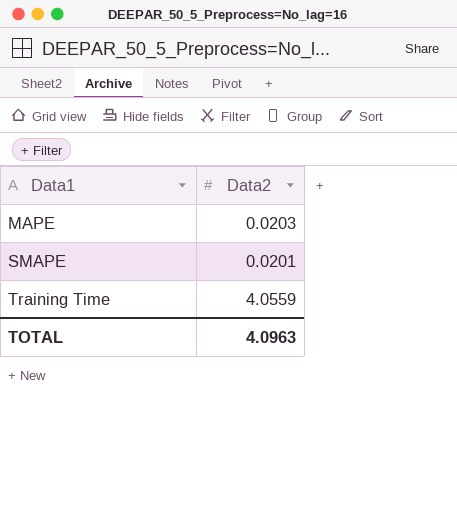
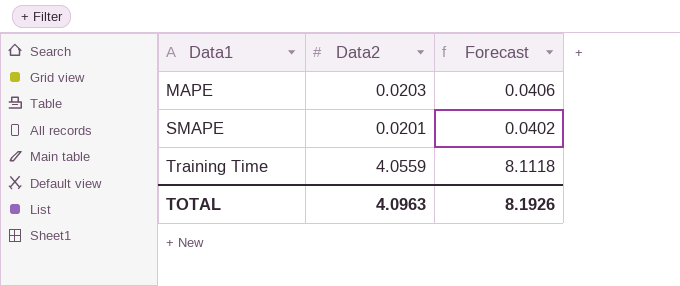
column Forecast | formula: none -> [Data2] * 2

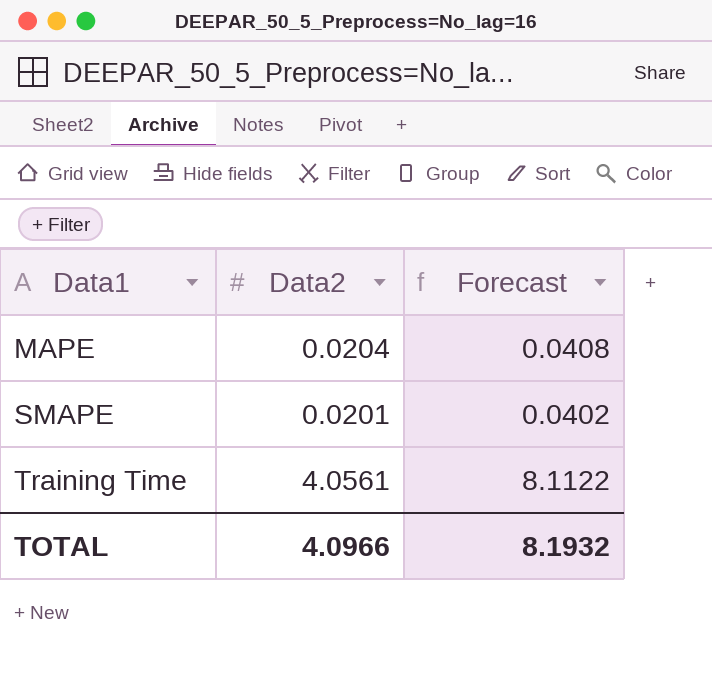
MAPE | Data2: 0.0203 -> 0.0204
MAPE | Forecast: 0.0406 -> 0.0408
Training Time | Data2: 4.0559 -> 4.0561
Training Time | Forecast: 8.1118 -> 8.1122
TOTAL | Data2: 4.0963 -> 4.0966
TOTAL | Forecast: 8.1926 -> 8.1932

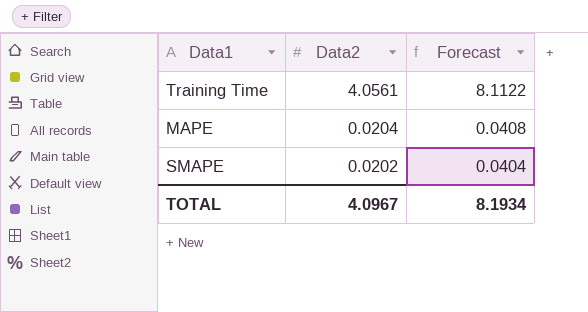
row order: Data1 ascending -> Data2 descending
SMAPE | Data2: 0.0201 -> 0.0202
SMAPE | Forecast: 0.0402 -> 0.0404
TOTAL | Data2: 4.0966 -> 4.0967
TOTAL | Forecast: 8.1932 -> 8.1934

